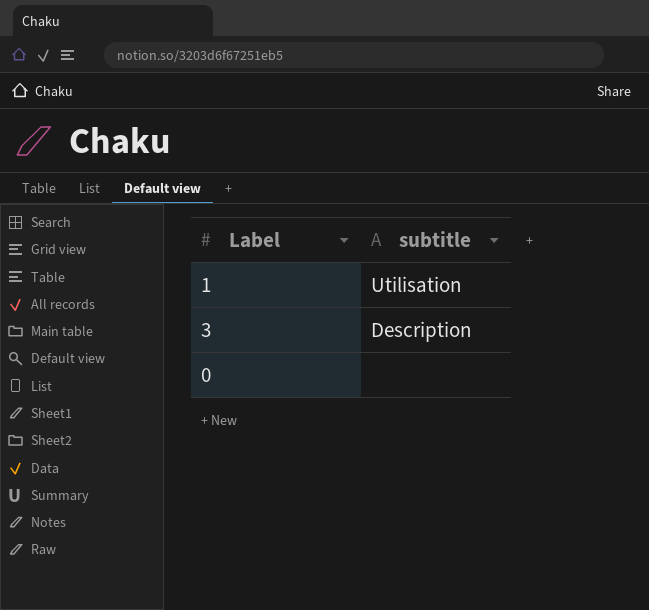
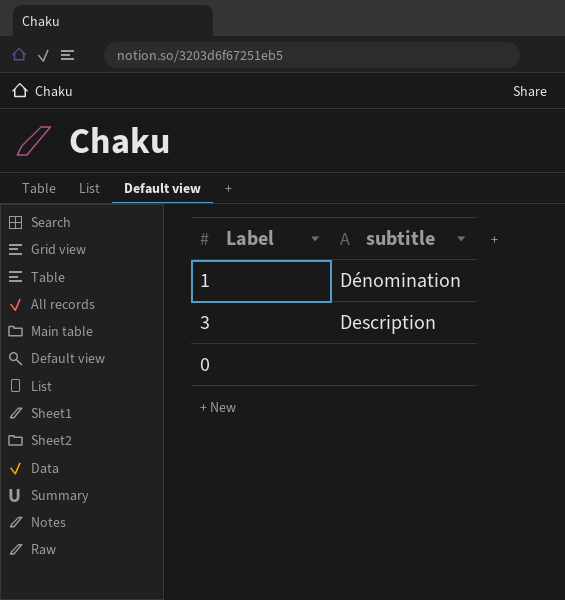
1 | subtitle: Utilisation -> Dénomination

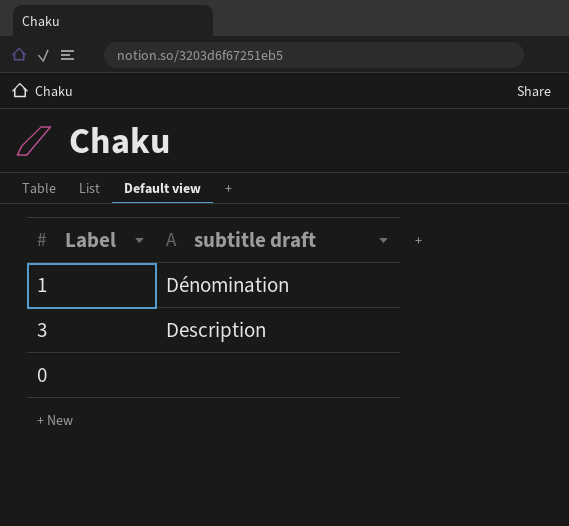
column name: subtitle -> subtitle draft

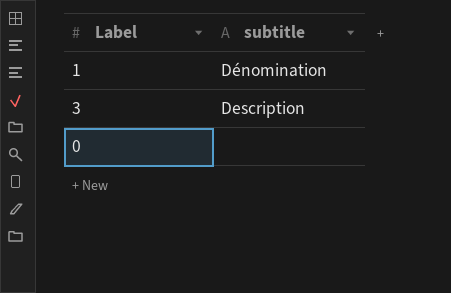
column name: subtitle draft -> subtitle

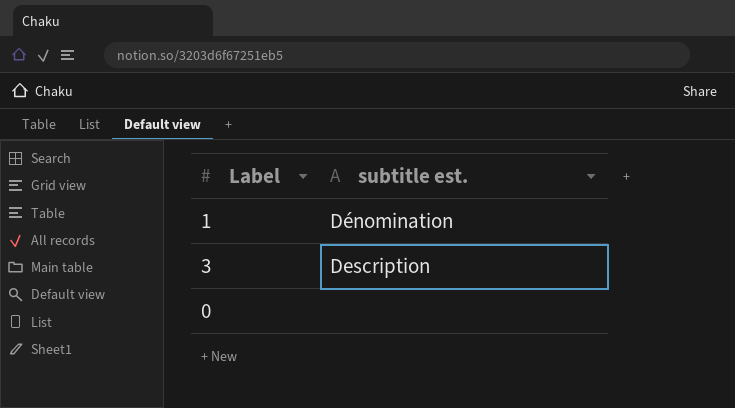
column name: subtitle -> subtitle est.

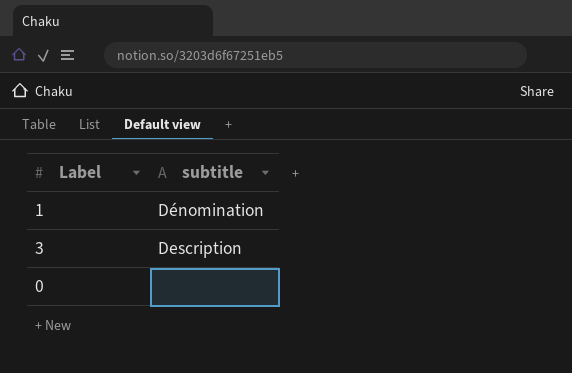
column name: subtitle est. -> subtitle

